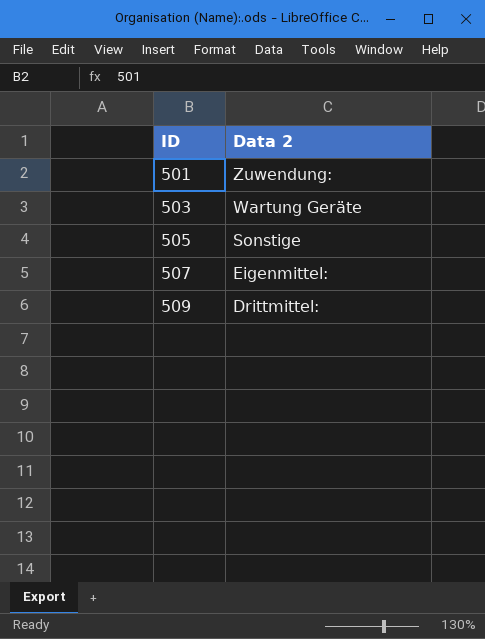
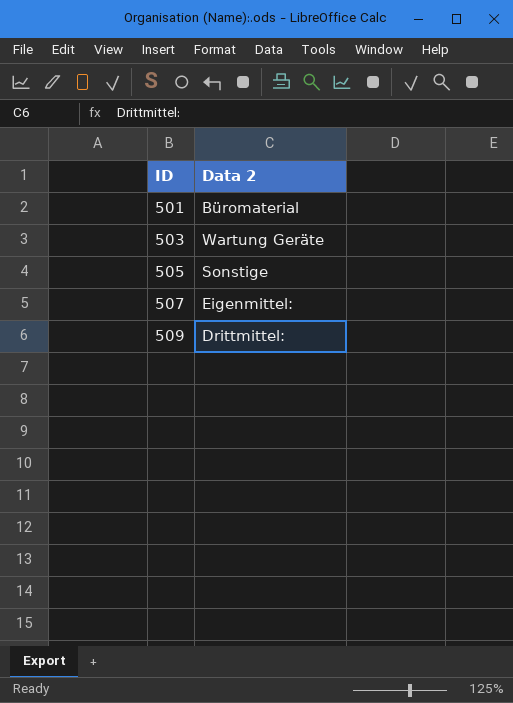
501 | Data 2: Zuwendung: -> Büromaterial

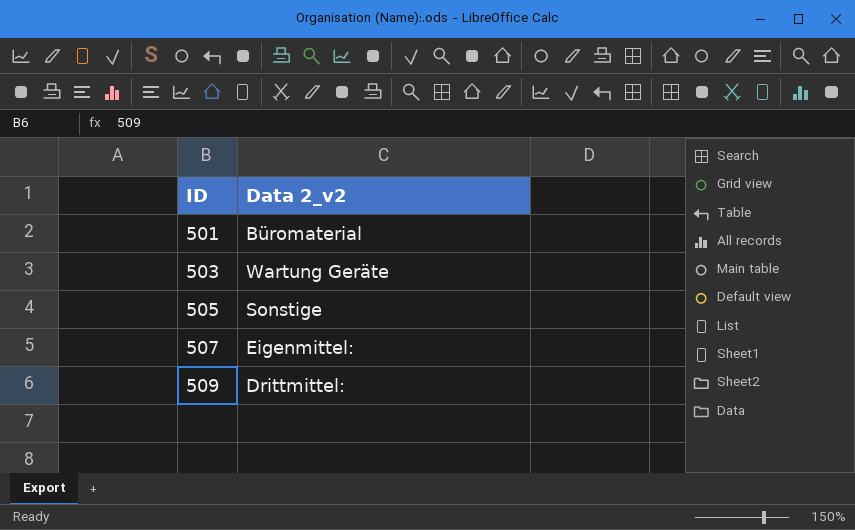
column name: Data 2 -> Data 2_v2

